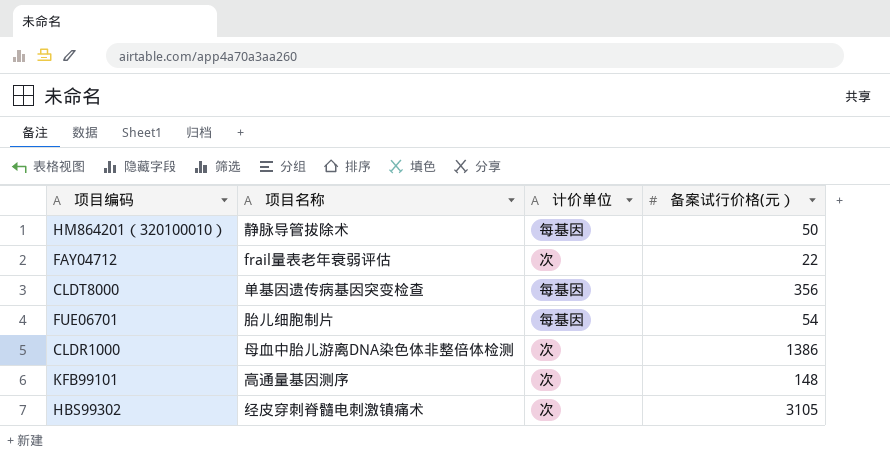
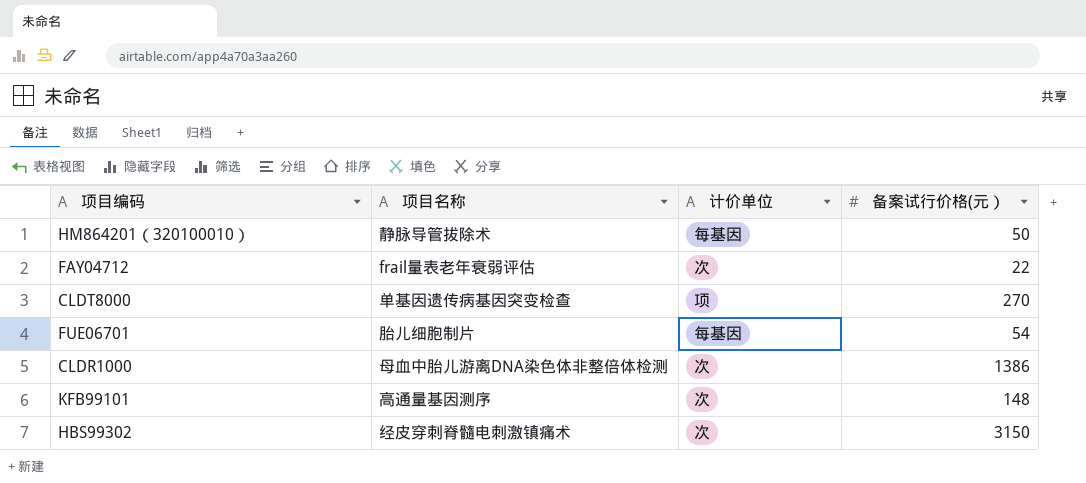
CLDT8000 | 计价单位: 每基因 -> 项
CLDT8000 | 备案试行价格(元）: 356 -> 270
HBS99302 | 备案试行价格(元）: 3105 -> 3150

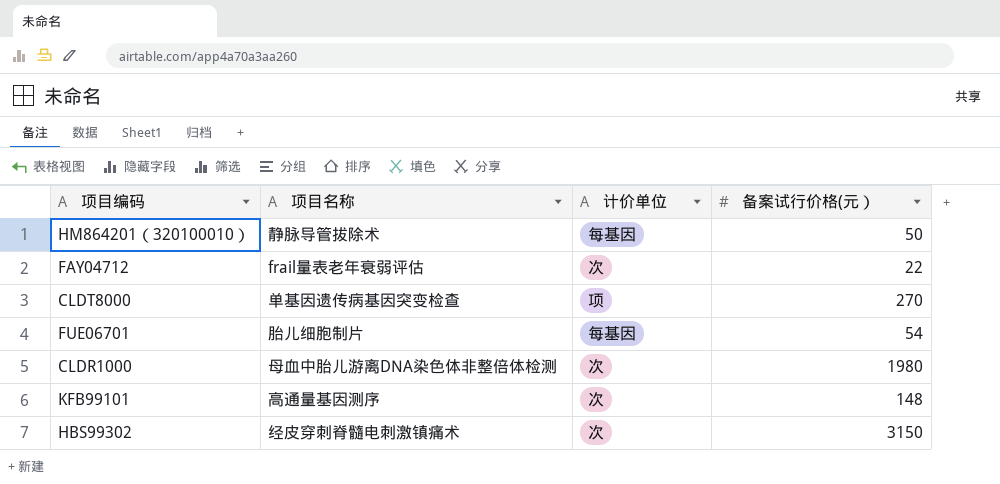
CLDR1000 | 备案试行价格(元）: 1386 -> 1980

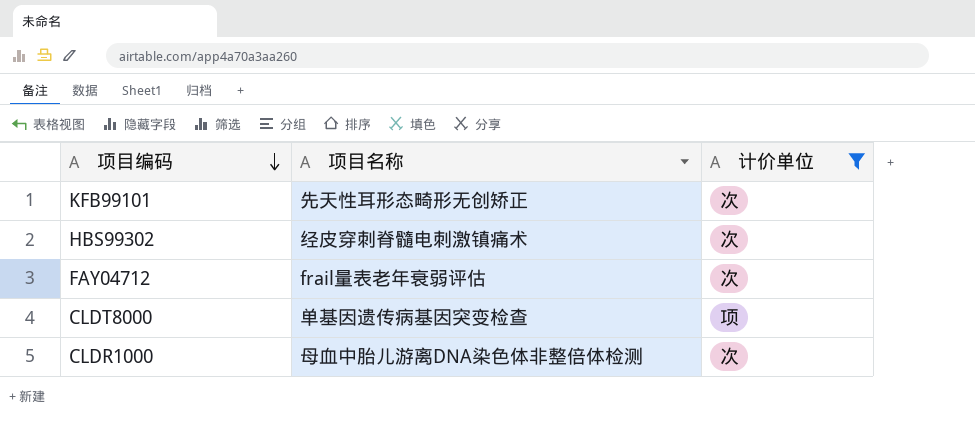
filter: none -> 计价单位 != 每基因
row order: none -> 项目编码 descending
column 备案试行价格(元） | position: 4 -> none
KFB99101 | 项目名称: 高通量基因测序 -> 先天性耳形态畸形无创矫正

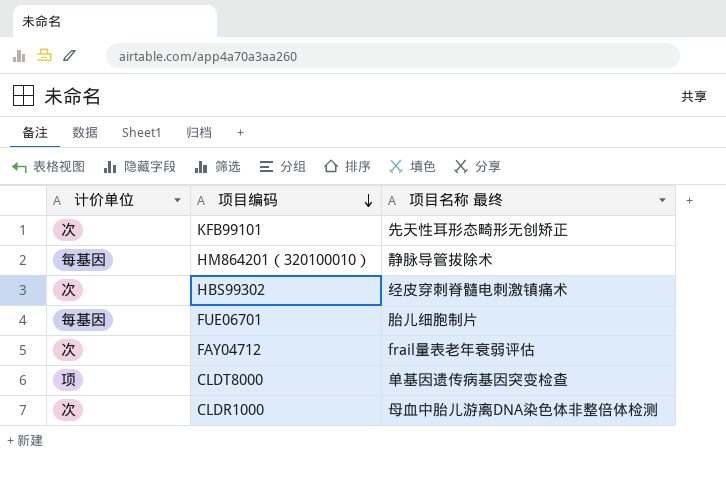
filter: 计价单位 != 每基因 -> none
column 计价单位 | position: 3 -> 1
column name: 项目名称 -> 项目名称 最终

